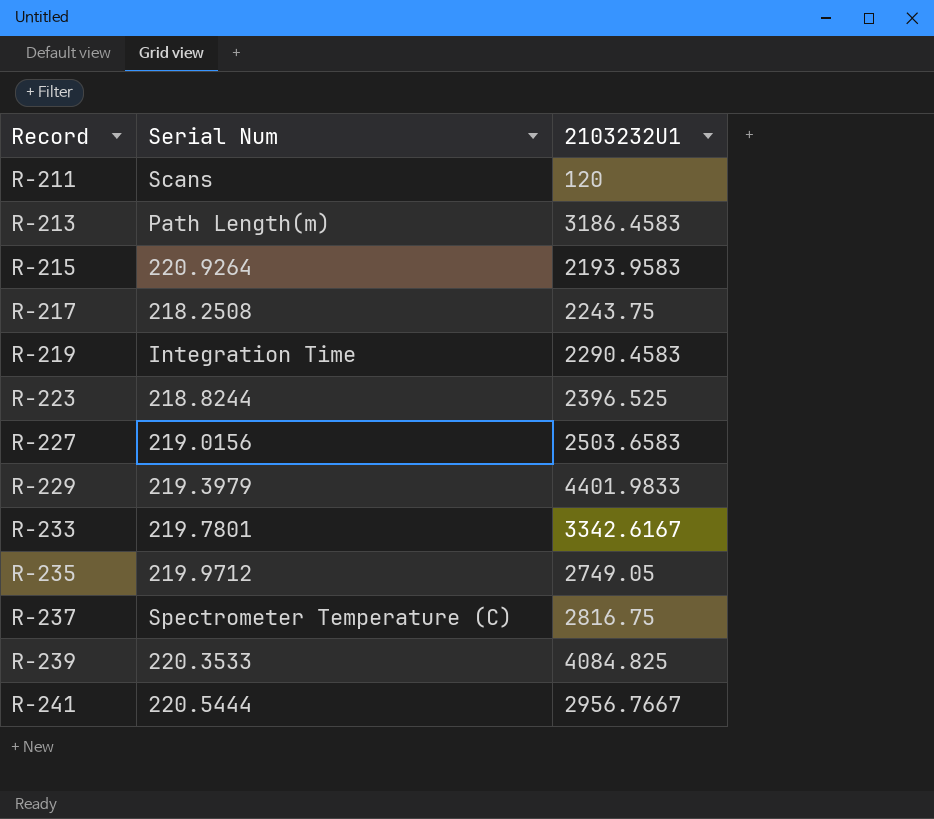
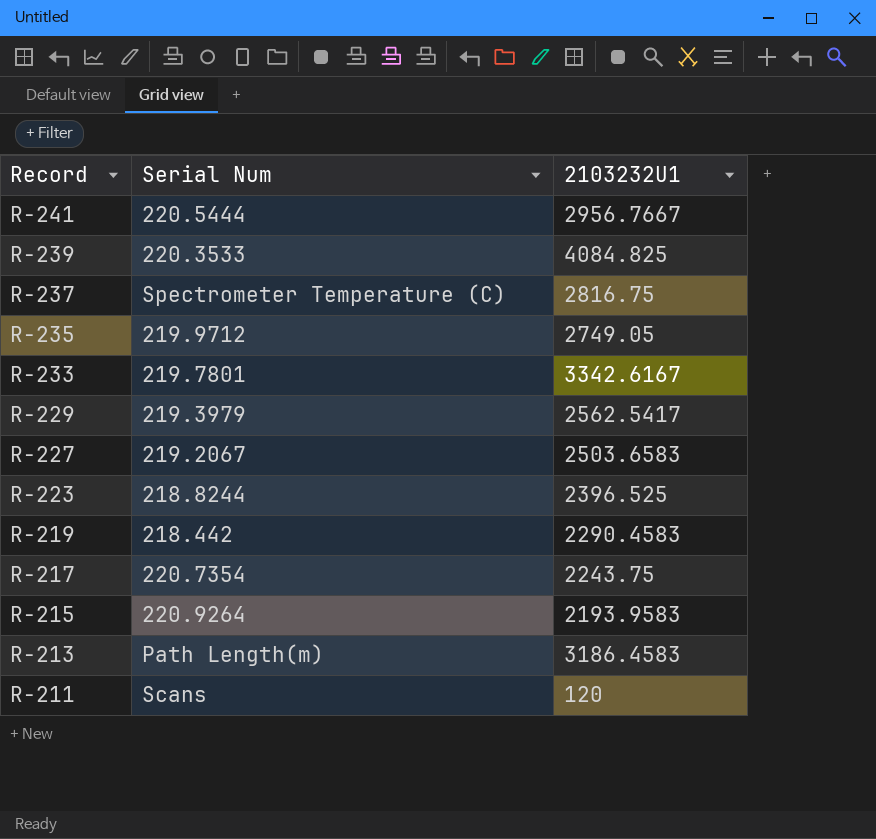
row order: Record ascending -> Record descending
R-229 | 2103232U1: 4401.9833 -> 2562.5417
R-227 | Serial Num: 219.0156 -> 219.2067
R-219 | Serial Num: Integration Time -> 218.442
R-217 | Serial Num: 218.2508 -> 220.7354

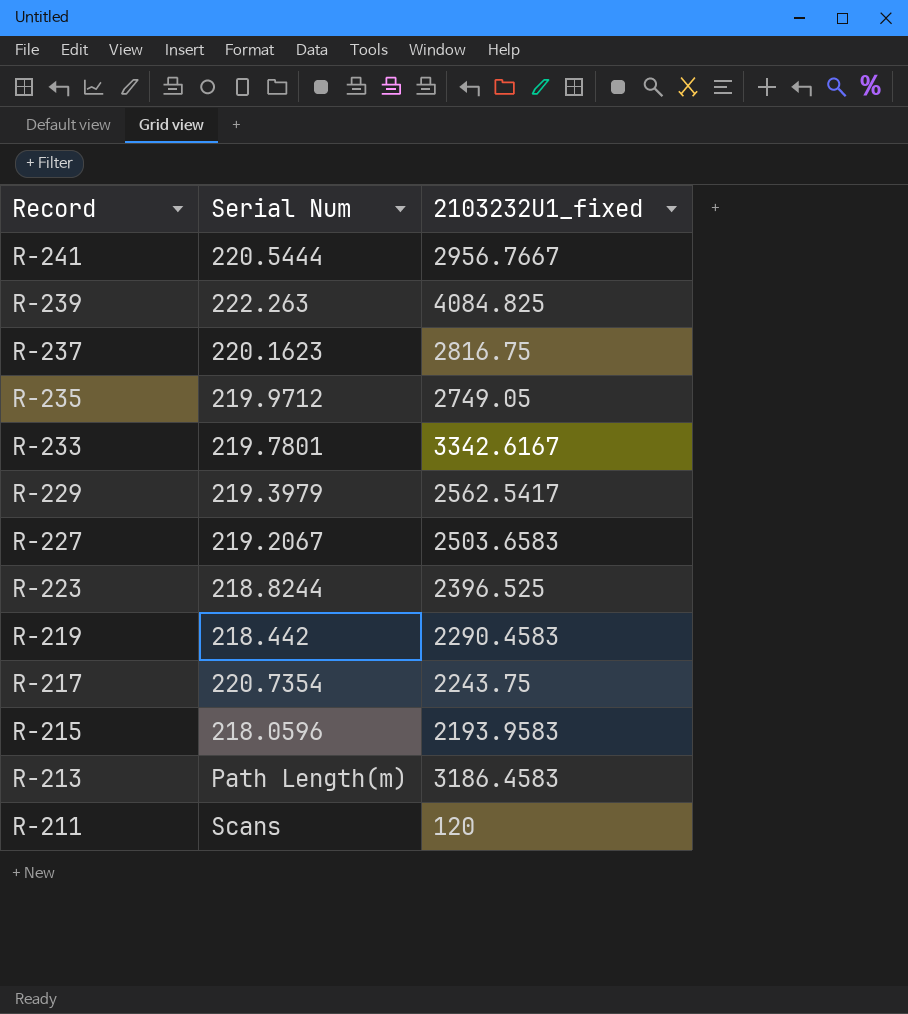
column name: 2103232U1 -> 2103232U1_fixed
R-239 | Serial Num: 220.3533 -> 222.263
R-237 | Serial Num: Spectrometer Temperature (C) -> 220.1623
R-215 | Serial Num: 220.9264 -> 218.0596

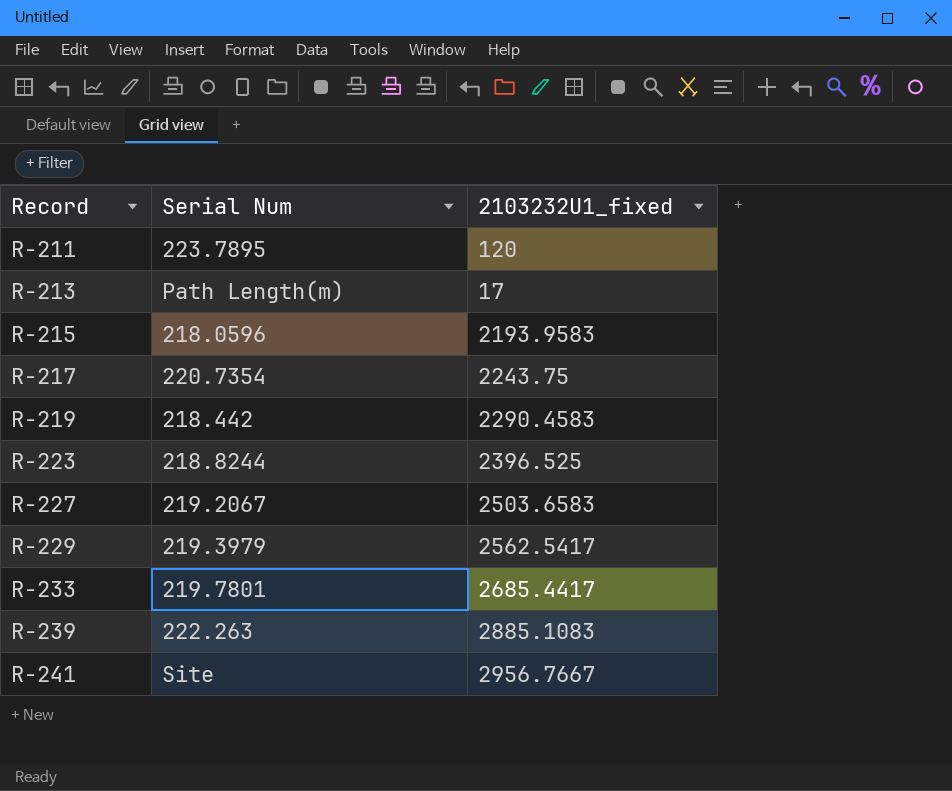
row order: Record descending -> Record ascending
row R-237: 220.1623 | 2816.75 -> none
row R-235: 219.9712 | 2749.05 -> none
R-211 | Serial Num: Scans -> 223.7895
R-213 | 2103232U1_fixed: 3186.4583 -> 17
R-233 | 2103232U1_fixed: 3342.6167 -> 2685.4417
R-239 | 2103232U1_fixed: 4084.825 -> 2885.1083
R-241 | Serial Num: 220.5444 -> Site

